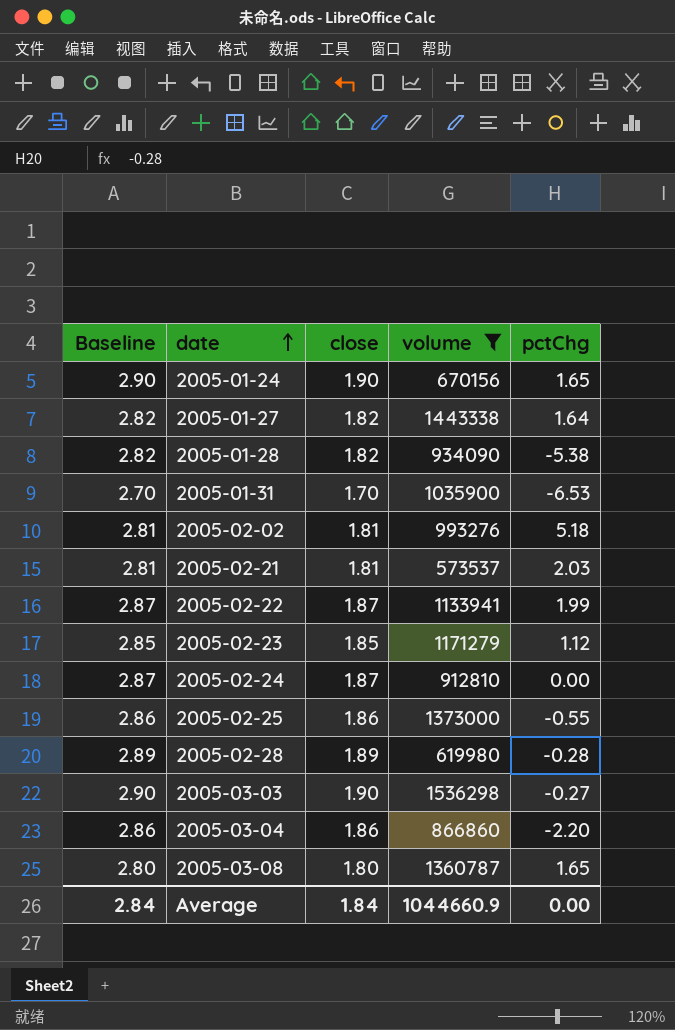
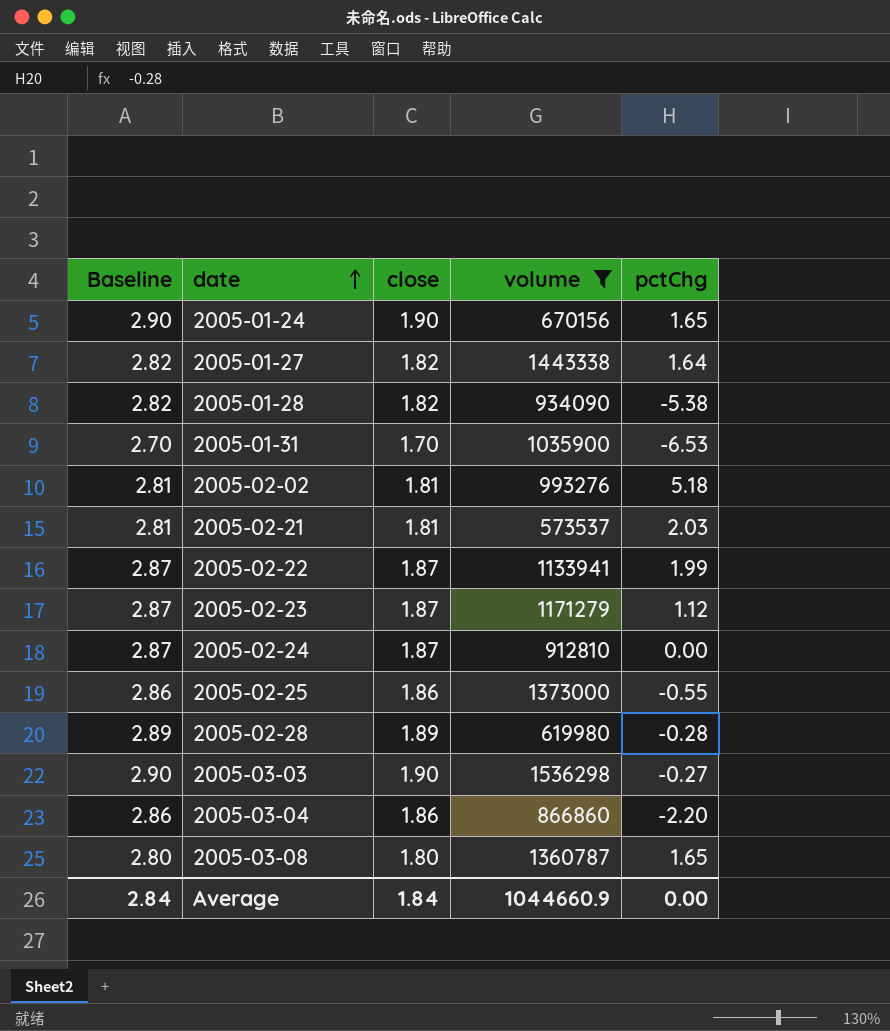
2005-02-23 | Baseline: 2.85 -> 2.87
2005-02-23 | close: 1.85 -> 1.87

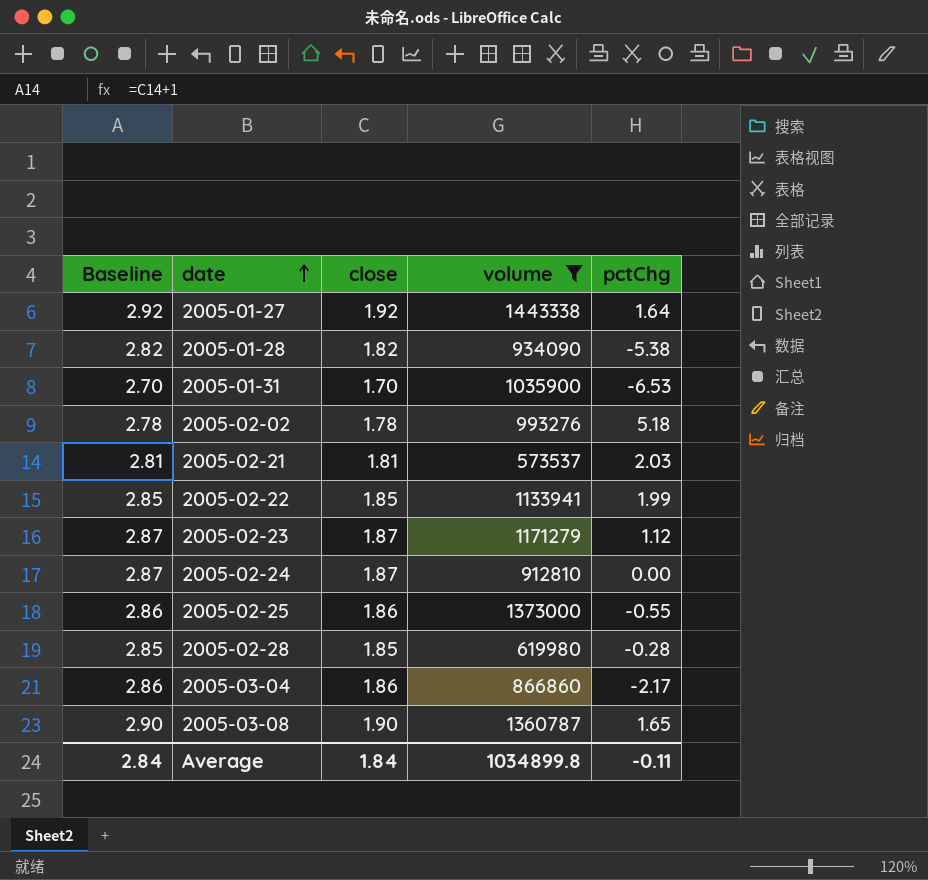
row 2005-01-24: 2.90 | 1.90 | 670156 | 1.65 -> none
row 2005-03-03: 2.90 | 1.90 | 1536298 | -0.27 -> none
2005-01-27 | Baseline: 2.82 -> 2.92
2005-01-27 | close: 1.82 -> 1.92
2005-02-02 | Baseline: 2.81 -> 2.78
2005-02-02 | close: 1.81 -> 1.78
2005-02-22 | Baseline: 2.87 -> 2.85
2005-02-22 | close: 1.87 -> 1.85
2005-02-28 | Baseline: 2.89 -> 2.85
2005-02-28 | close: 1.89 -> 1.85
2005-03-04 | pctChg: -2.20 -> -2.17
2005-03-08 | Baseline: 2.80 -> 2.90
2005-03-08 | close: 1.80 -> 1.90
Average | volume: 1044660.9 -> 1034899.8
Average | pctChg: 0.00 -> -0.11

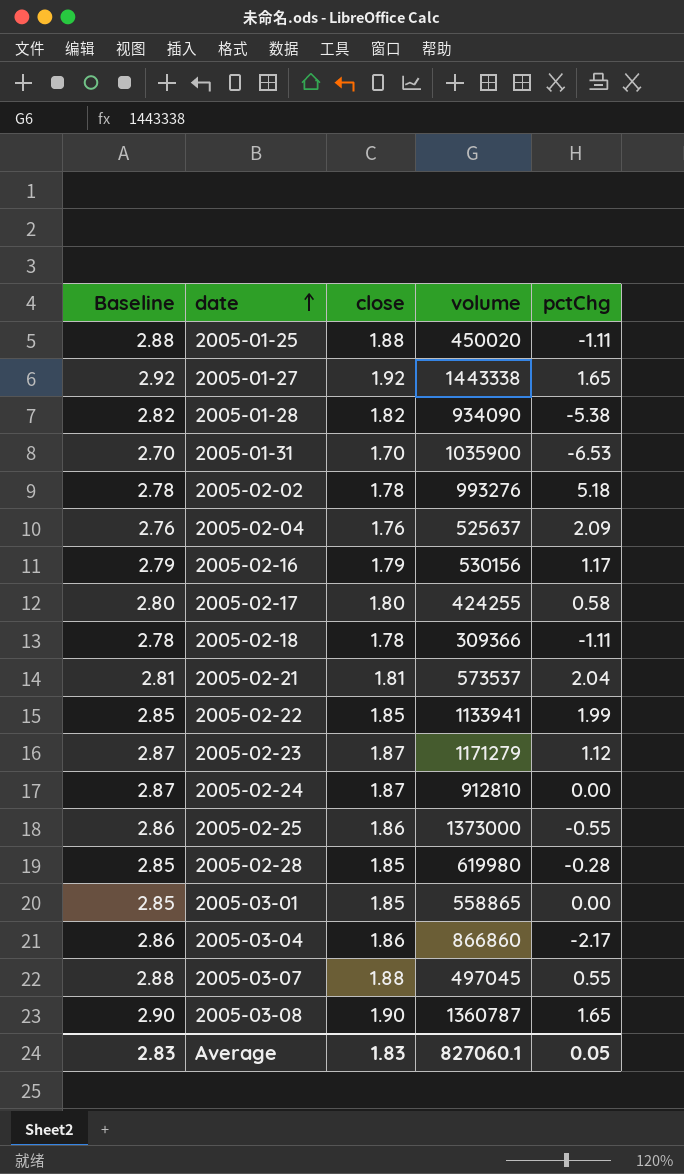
filter: volume >= 573537 -> none
2005-01-27 | pctChg: 1.64 -> 1.65
2005-02-21 | pctChg: 2.03 -> 2.04
Average | Baseline: 2.84 -> 2.83
Average | close: 1.84 -> 1.83
Average | volume: 1034899.8 -> 827060.1
Average | pctChg: -0.11 -> 0.05

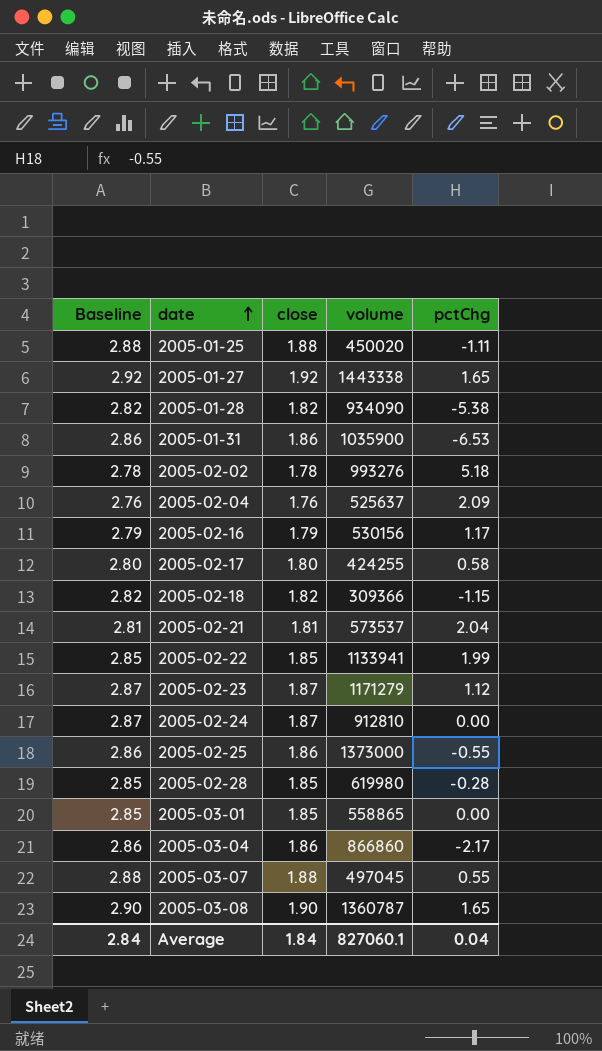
2005-01-31 | Baseline: 2.70 -> 2.86
2005-01-31 | close: 1.70 -> 1.86
2005-02-18 | Baseline: 2.78 -> 2.82
2005-02-18 | close: 1.78 -> 1.82
2005-02-18 | pctChg: -1.11 -> -1.15
Average | Baseline: 2.83 -> 2.84
Average | close: 1.83 -> 1.84
Average | pctChg: 0.05 -> 0.04

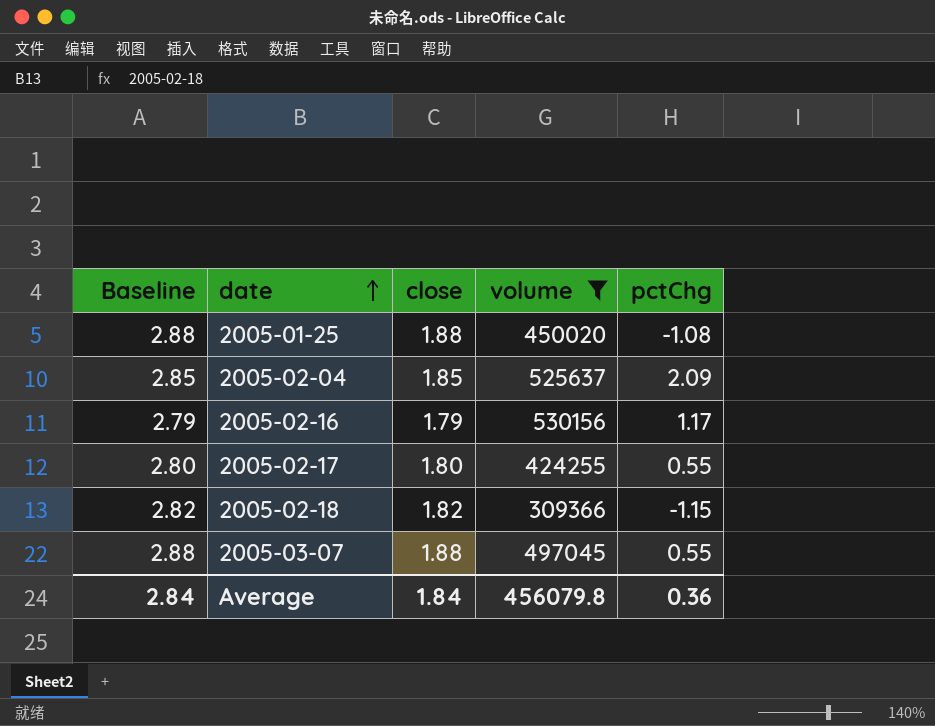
filter: none -> volume <= 530156
2005-01-25 | pctChg: -1.11 -> -1.08
2005-02-04 | Baseline: 2.76 -> 2.85
2005-02-04 | close: 1.76 -> 1.85
2005-02-17 | pctChg: 0.58 -> 0.55
Average | volume: 827060.1 -> 456079.8
Average | pctChg: 0.04 -> 0.36

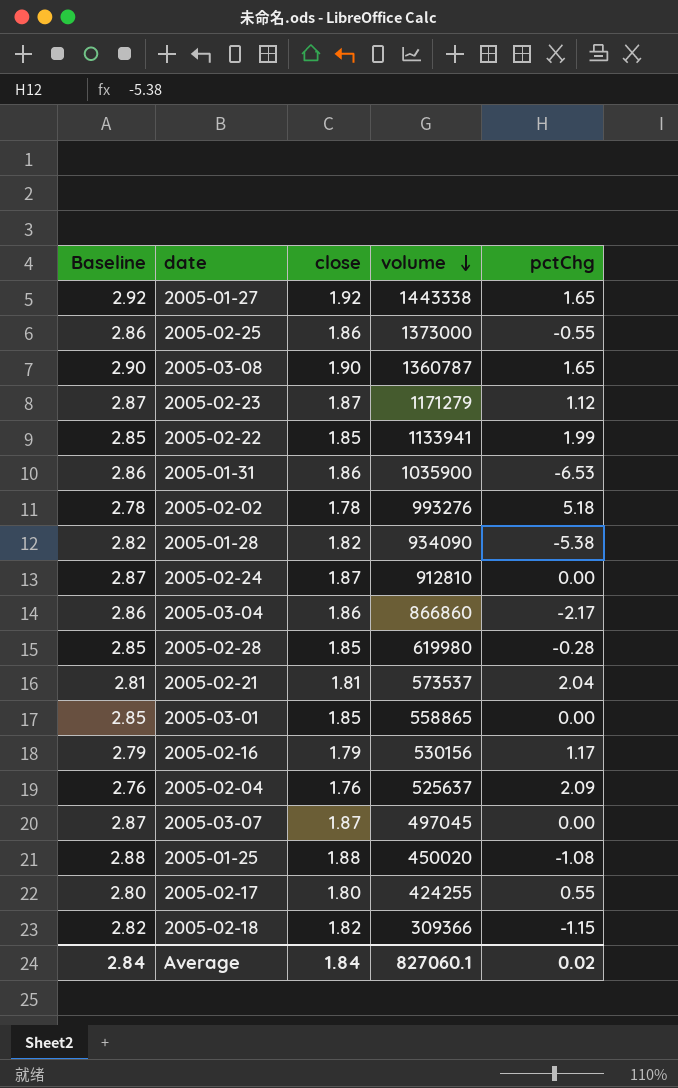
filter: volume <= 530156 -> none
row order: date ascending -> volume descending
2005-02-04 | Baseline: 2.85 -> 2.76
2005-02-04 | close: 1.85 -> 1.76
2005-03-07 | Baseline: 2.88 -> 2.87
2005-03-07 | close: 1.88 -> 1.87
2005-03-07 | pctChg: 0.55 -> 0.00
Average | volume: 456079.8 -> 827060.1
Average | pctChg: 0.36 -> 0.02

